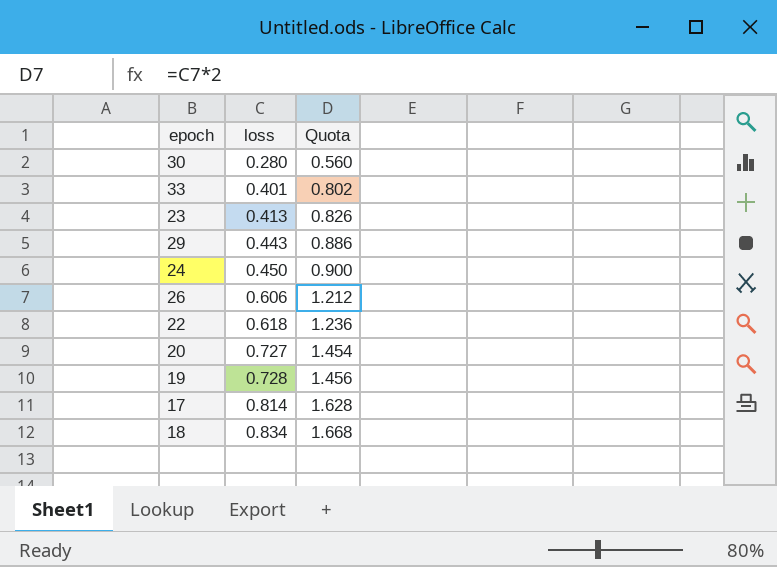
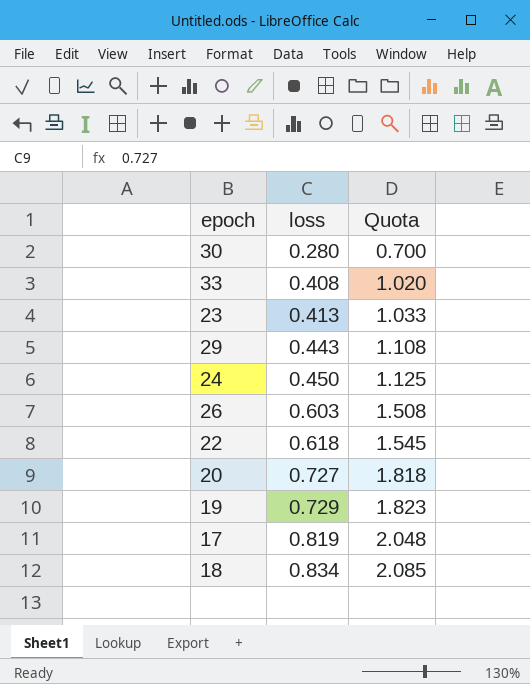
column Quota | formula: [loss] * 2 -> [loss] * 2.5
33 | loss: 0.401 -> 0.408
26 | loss: 0.606 -> 0.603
19 | loss: 0.728 -> 0.729
17 | loss: 0.814 -> 0.819

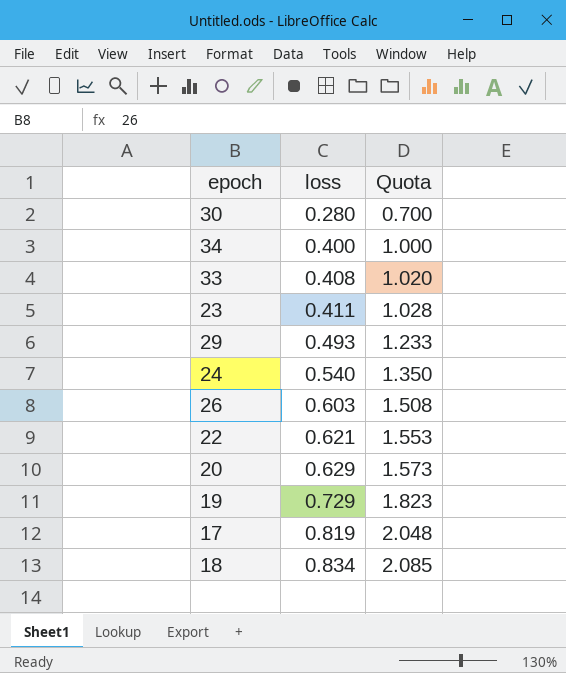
row 34: none -> 0.400 | 1.000
23 | loss: 0.413 -> 0.411
23 | Quota: 1.033 -> 1.028
29 | loss: 0.443 -> 0.493
29 | Quota: 1.108 -> 1.233
24 | loss: 0.450 -> 0.540
24 | Quota: 1.125 -> 1.350
22 | loss: 0.618 -> 0.621
22 | Quota: 1.545 -> 1.553
20 | loss: 0.727 -> 0.629
20 | Quota: 1.818 -> 1.573

